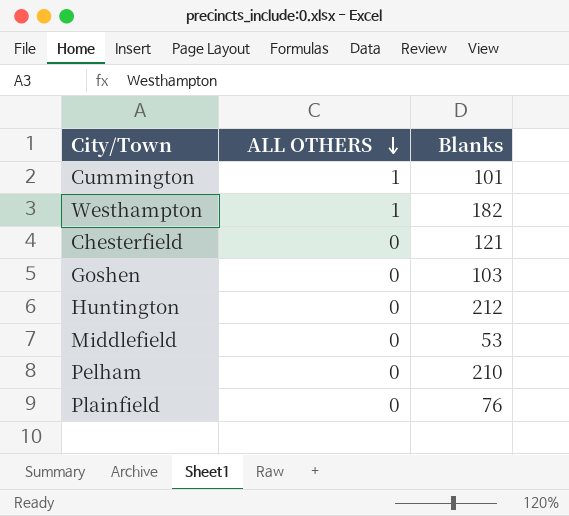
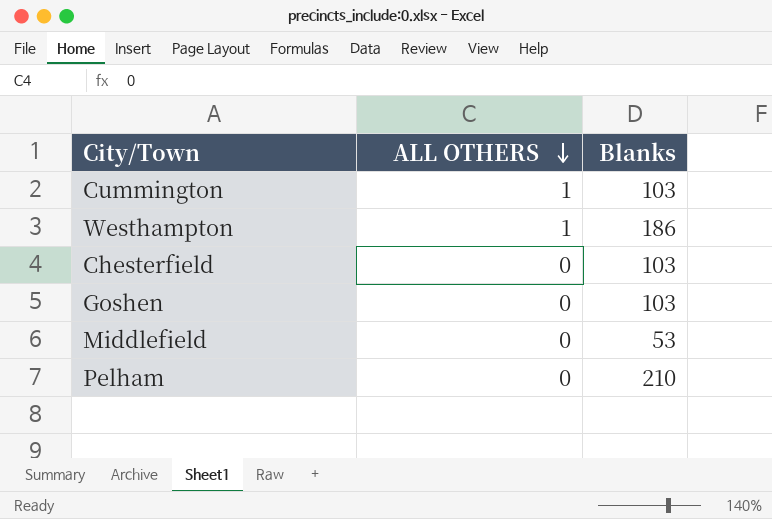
row Huntington: 0 | 212 -> none
row Plainfield: 0 | 76 -> none
Cummington | Blanks: 101 -> 103
Westhampton | Blanks: 182 -> 186
Chesterfield | Blanks: 121 -> 103

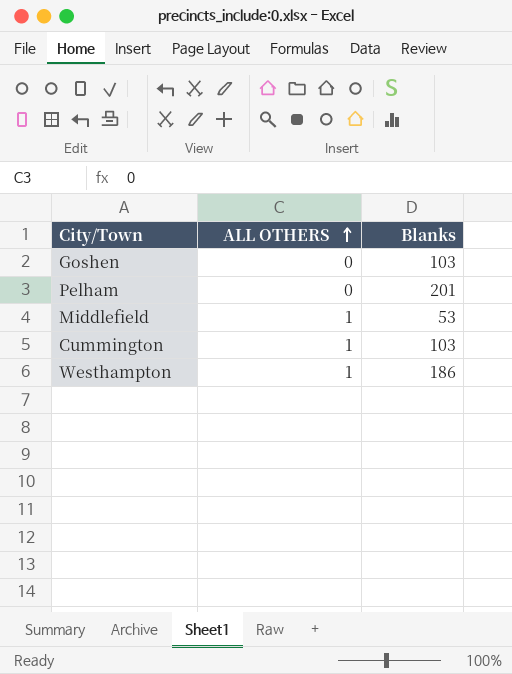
row order: ALL OTHERS descending -> ALL OTHERS ascending
row Chesterfield: 0 | 103 -> none
Pelham | Blanks: 210 -> 201
Middlefield | ALL OTHERS: 0 -> 1

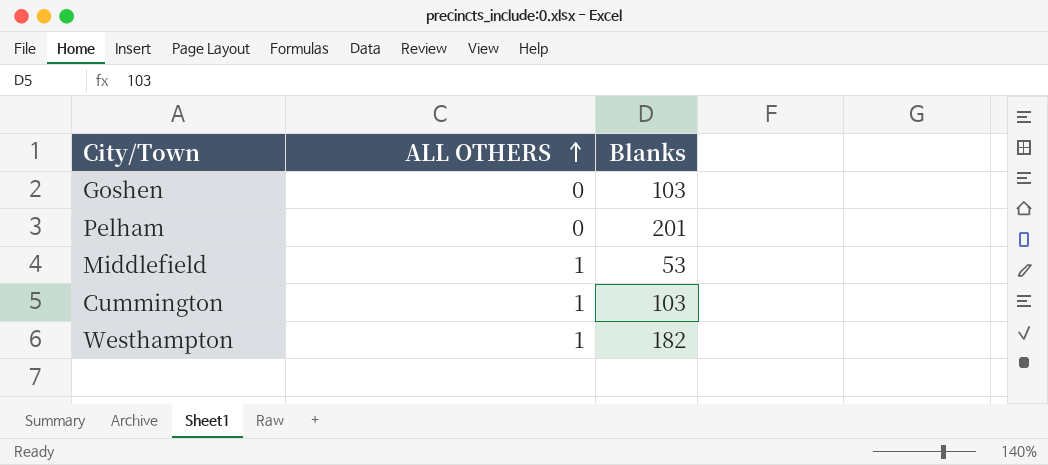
Westhampton | Blanks: 186 -> 182

